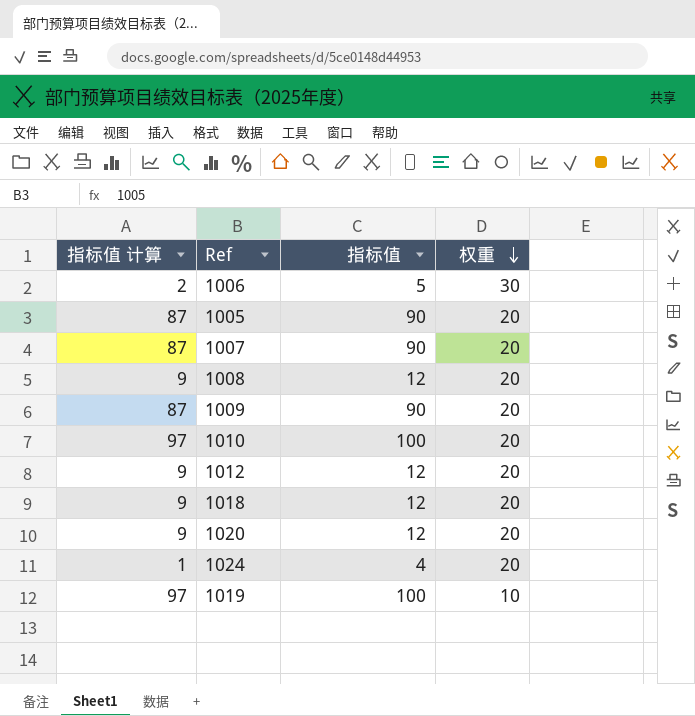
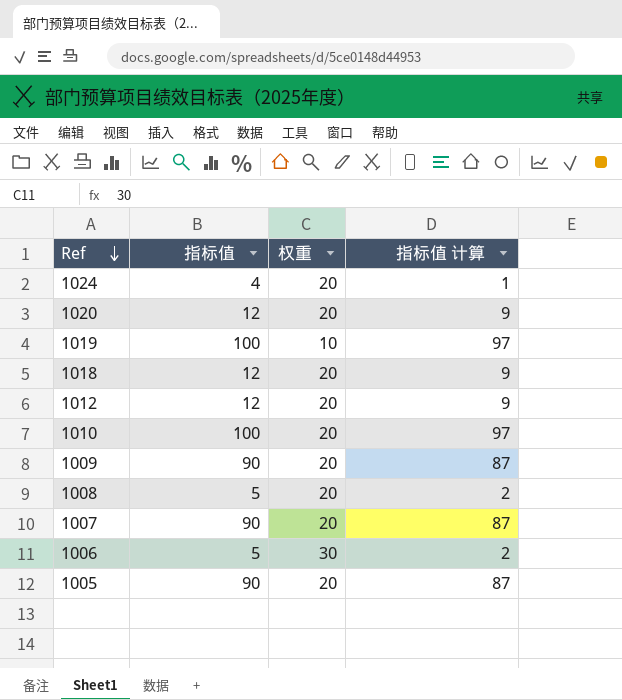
row order: 权重 descending -> Ref descending
column 指标值 计算 | position: 1 -> 4
1008 | 指标值: 12 -> 5
1008 | 指标值 计算: 9 -> 2

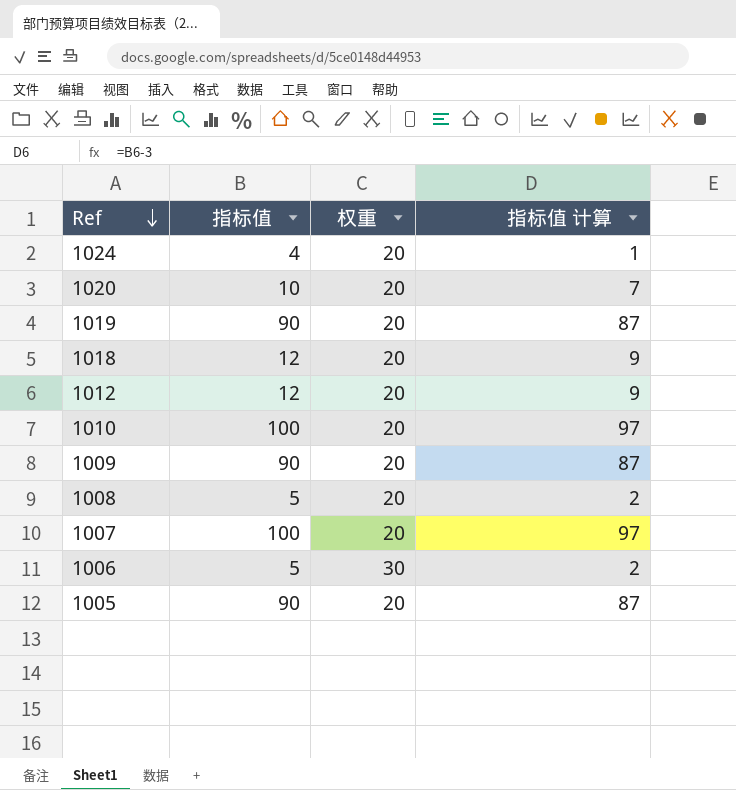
1020 | 指标值: 12 -> 10
1020 | 指标值 计算: 9 -> 7
1019 | 指标值: 100 -> 90
1019 | 权重: 10 -> 20
1019 | 指标值 计算: 97 -> 87
1007 | 指标值: 90 -> 100
1007 | 指标值 计算: 87 -> 97

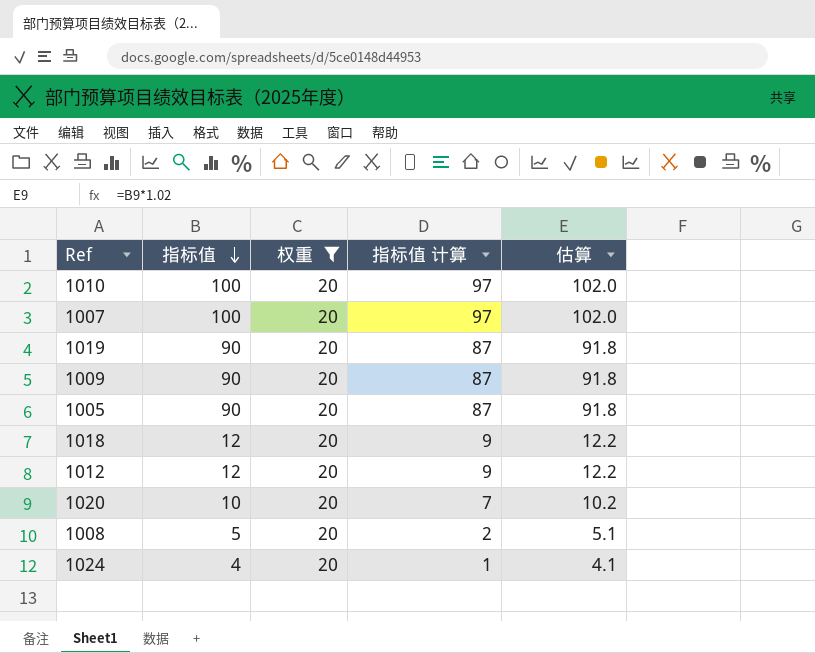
filter: none -> 权重 = 20
row order: Ref descending -> 指标值 descending
column 估算 | formula: none -> [指标值] * 1.02

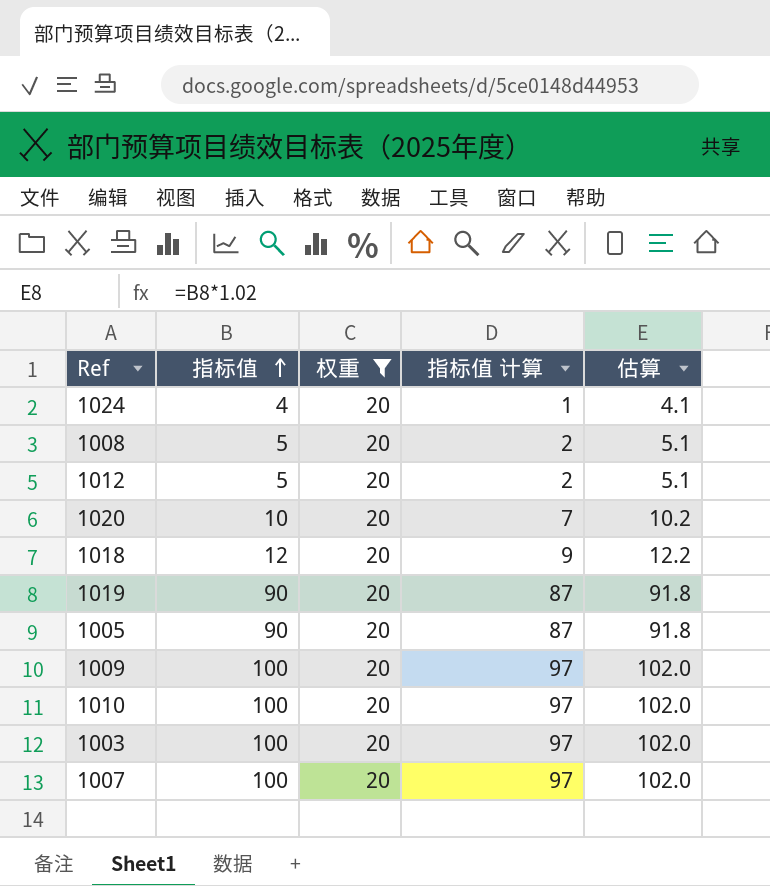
row order: 指标值 descending -> 指标值 ascending
1012 | 指标值: 12 -> 5
1012 | 指标值 计算: 9 -> 2
1012 | 估算: 12.2 -> 5.1
1009 | 指标值: 90 -> 100
1009 | 指标值 计算: 87 -> 97
1009 | 估算: 91.8 -> 102.0
row 1003: none -> 100 | 20 | 97 | 102.0

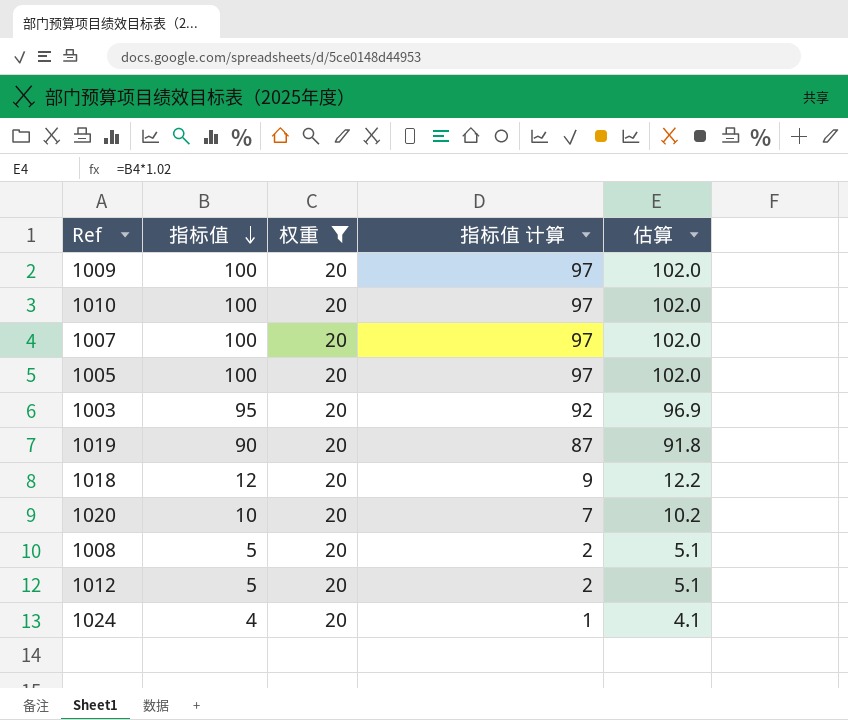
row order: 指标值 ascending -> 指标值 descending
1005 | 指标值: 90 -> 100
1005 | 指标值 计算: 87 -> 97
1005 | 估算: 91.8 -> 102.0
1003 | 指标值: 100 -> 95
1003 | 指标值 计算: 97 -> 92
1003 | 估算: 102.0 -> 96.9

